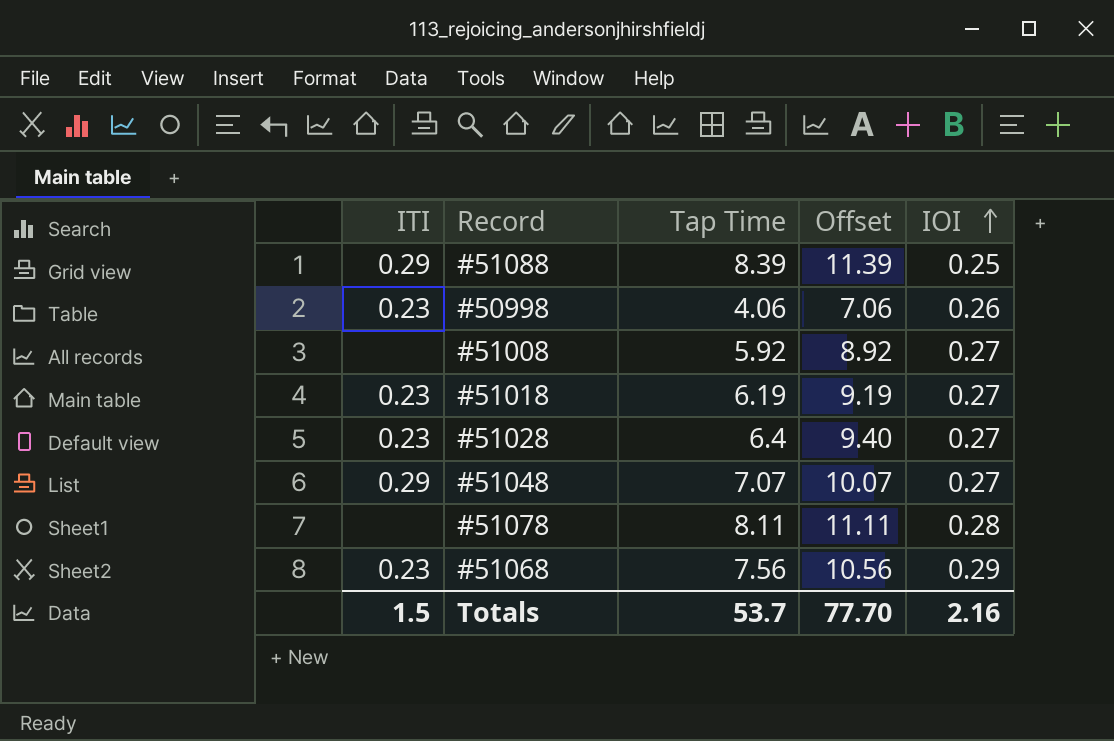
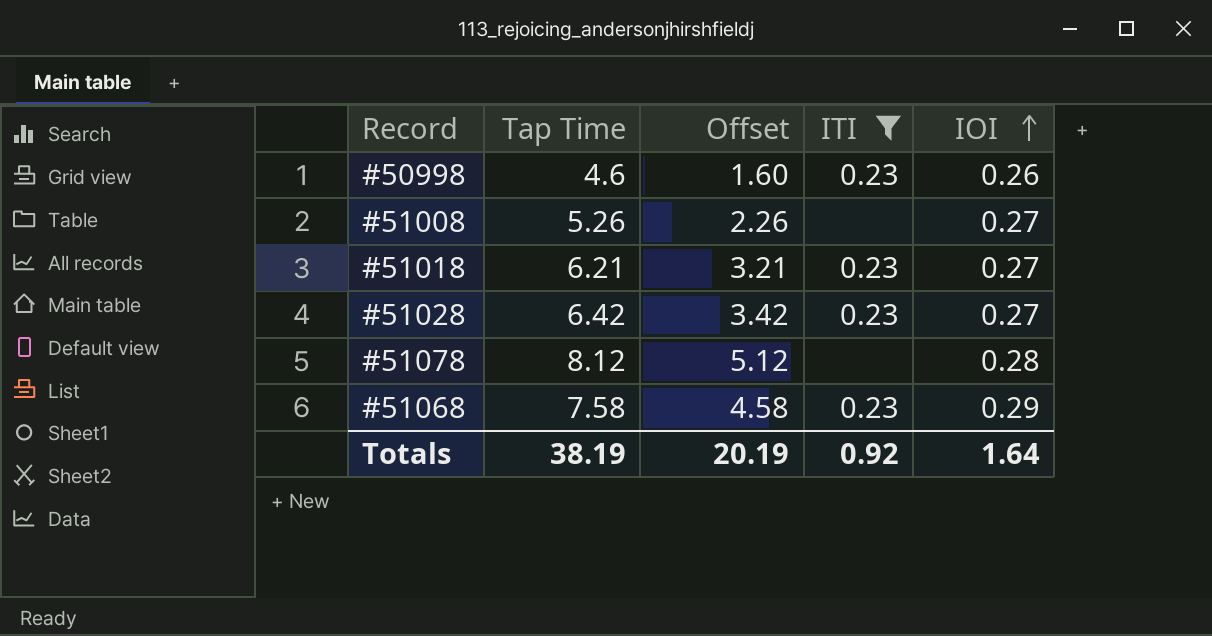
filter: none -> ITI != 0.29
column Offset | formula: [Tap Time] + 3 -> [Tap Time] - 3
column ITI | position: 1 -> 4
#50998 | Tap Time: 4.06 -> 4.6
#51008 | Tap Time: 5.92 -> 5.26
#51018 | Tap Time: 6.19 -> 6.21
#51028 | Tap Time: 6.4 -> 6.42
#51078 | Tap Time: 8.11 -> 8.12
#51068 | Tap Time: 7.56 -> 7.58
Totals | Tap Time: 53.7 -> 38.19
Totals | Offset: 77.70 -> 20.19
Totals | ITI: 1.5 -> 0.92
Totals | IOI: 2.16 -> 1.64

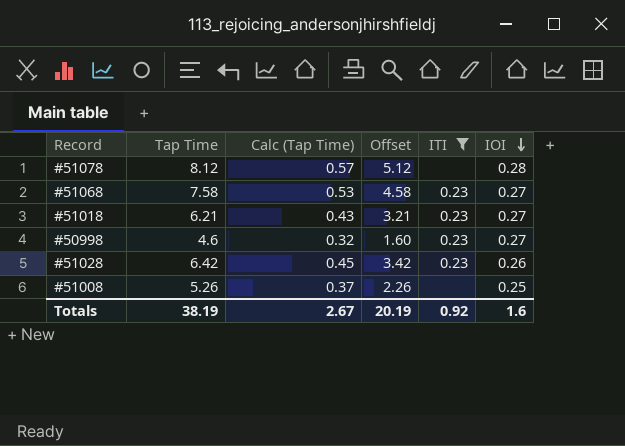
row order: IOI ascending -> IOI descending
column Calc (Tap Time) | formula: none -> [Tap Time] * 0.07
#51068 | IOI: 0.29 -> 0.27
#50998 | IOI: 0.26 -> 0.27
#51028 | IOI: 0.27 -> 0.26
#51008 | IOI: 0.27 -> 0.25
Totals | IOI: 1.64 -> 1.6

